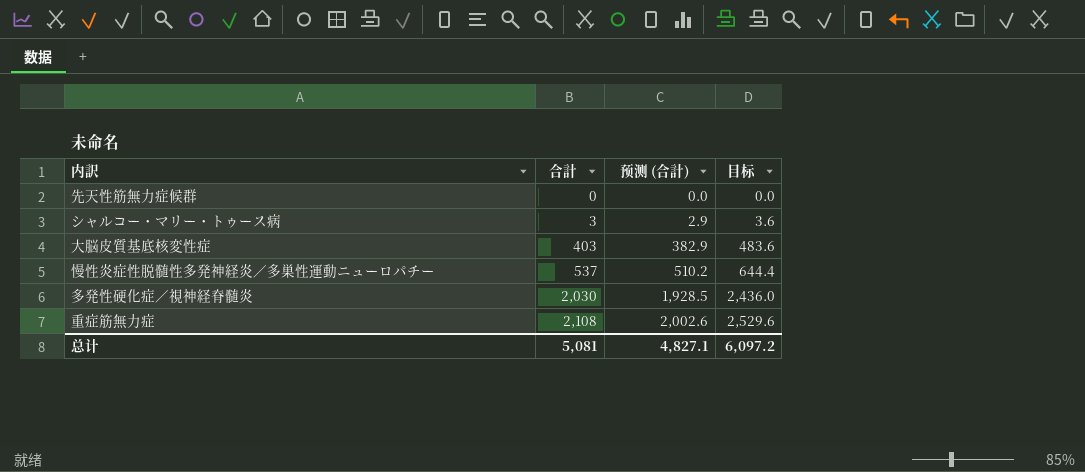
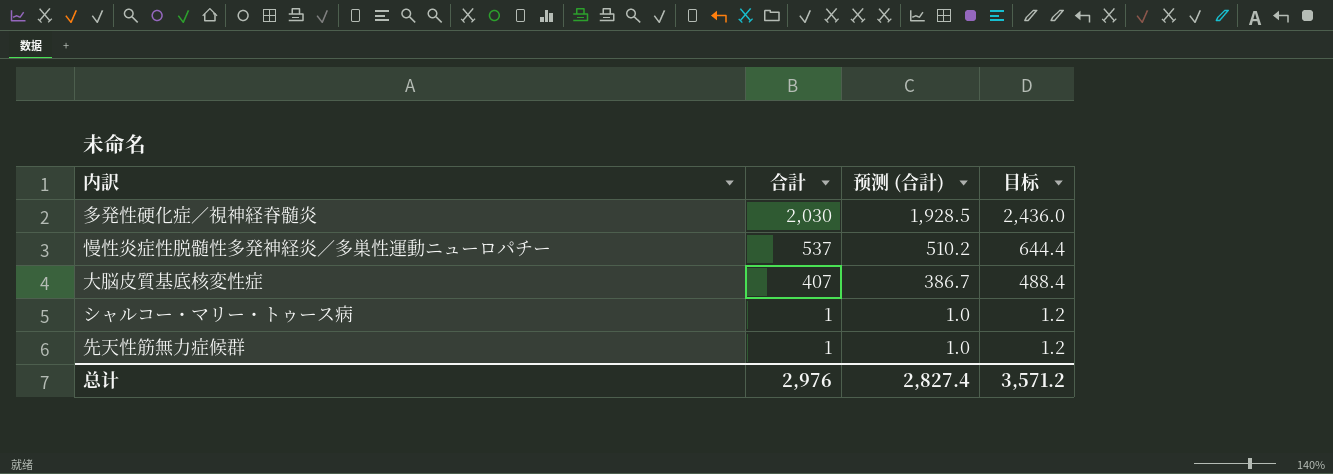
row order: 合計 ascending -> 合計 descending
row 重症筋無力症: 2,108 | 2,002.6 | 2,529.6 -> none
大脳皮質基底核変性症 | 合計: 403 -> 407
大脳皮質基底核変性症 | 预测 (合計): 382.9 -> 386.7
大脳皮質基底核変性症 | 目标: 483.6 -> 488.4
シャルコー・マリー・トゥース病 | 合計: 3 -> 1
シャルコー・マリー・トゥース病 | 预测 (合計): 2.9 -> 1.0
シャルコー・マリー・トゥース病 | 目标: 3.6 -> 1.2
先天性筋無力症候群 | 合計: 0 -> 1
先天性筋無力症候群 | 预测 (合計): 0.0 -> 1.0
先天性筋無力症候群 | 目标: 0.0 -> 1.2
总计 | 合計: 5,081 -> 2,976
总计 | 预测 (合計): 4,827.1 -> 2,827.4
总计 | 目标: 6,097.2 -> 3,571.2

